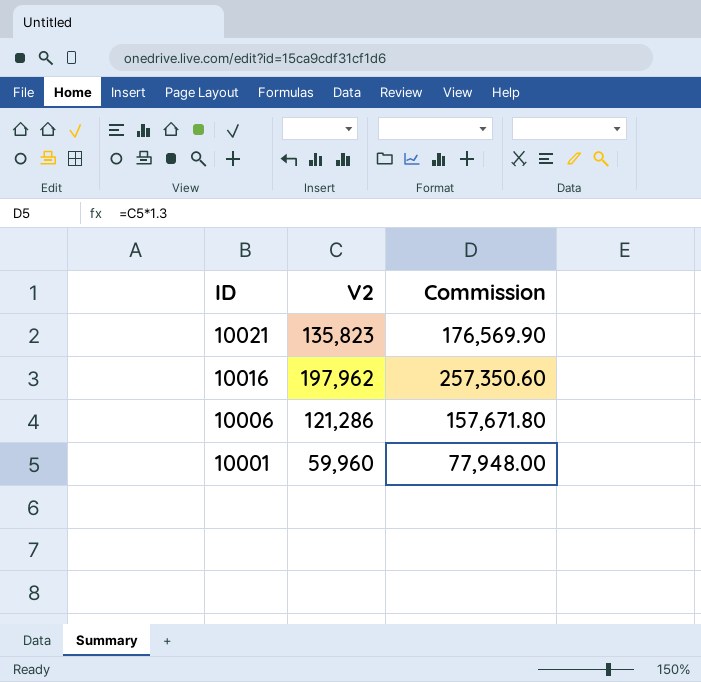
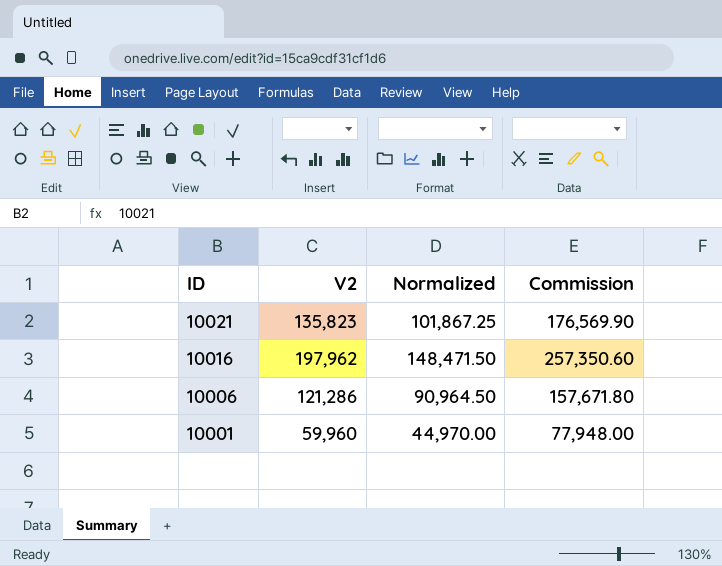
column Normalized | formula: none -> [V2] * 0.75

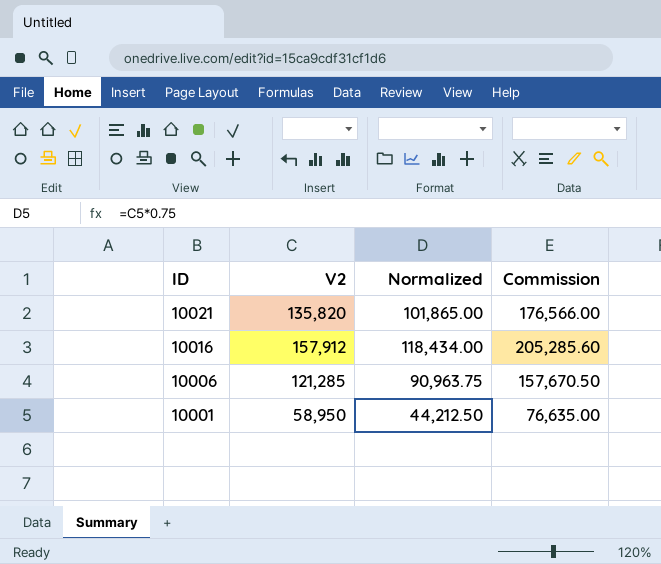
10021 | V2: 135,823 -> 135,820
10021 | Normalized: 101,867.25 -> 101,865.00
10021 | Commission: 176,569.90 -> 176,566.00
10016 | V2: 197,962 -> 157,912
10016 | Normalized: 148,471.50 -> 118,434.00
10016 | Commission: 257,350.60 -> 205,285.60
10006 | V2: 121,286 -> 121,285
10006 | Normalized: 90,964.50 -> 90,963.75
10006 | Commission: 157,671.80 -> 157,670.50
10001 | V2: 59,960 -> 58,950
10001 | Normalized: 44,970.00 -> 44,212.50
10001 | Commission: 77,948.00 -> 76,635.00

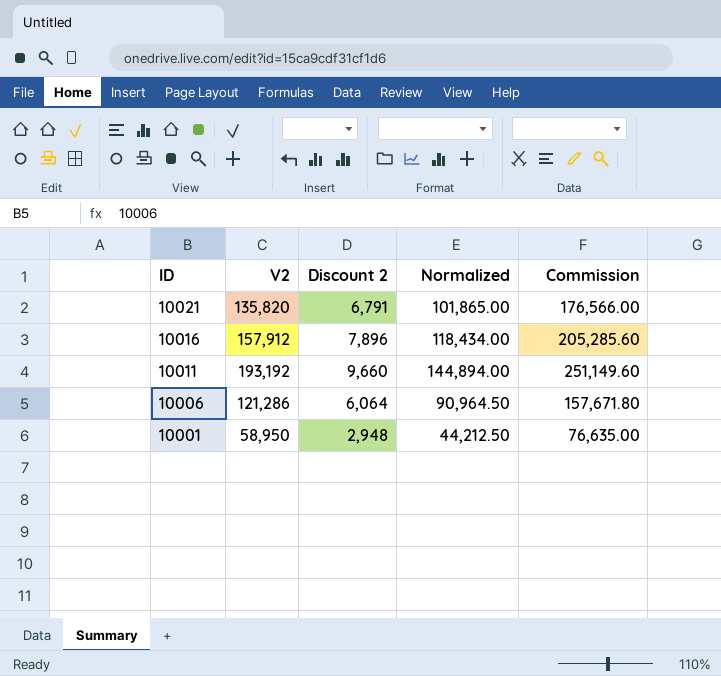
column Discount 2 | formula: none -> [V2] * 0.05
row 10011: none -> 193,192 | 9,660 | 144,894.00 | 251,149.60
10006 | V2: 121,285 -> 121,286
10006 | Normalized: 90,963.75 -> 90,964.50
10006 | Commission: 157,670.50 -> 157,671.80

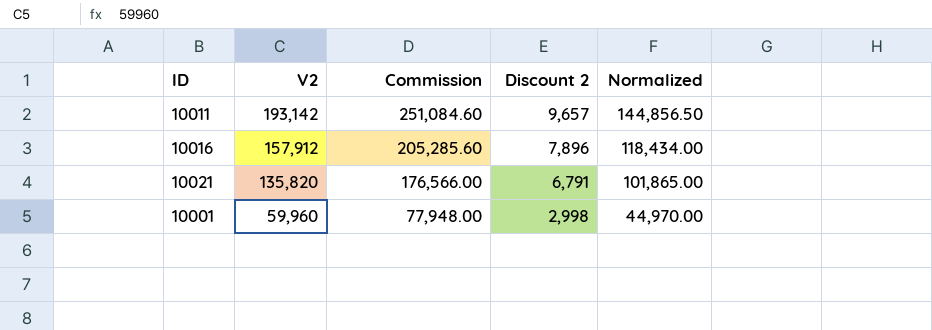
row order: ID descending -> V2 descending
column Commission | position: 5 -> 3
row 10006: 121,286 | 6,064 | 90,964.50 | 157,671.80 -> none
10011 | V2: 193,192 -> 193,142
10011 | Commission: 251,149.60 -> 251,084.60
10011 | Discount 2: 9,660 -> 9,657
10011 | Normalized: 144,894.00 -> 144,856.50
10001 | V2: 58,950 -> 59,960
10001 | Commission: 76,635.00 -> 77,948.00
10001 | Discount 2: 2,948 -> 2,998
10001 | Normalized: 44,212.50 -> 44,970.00

